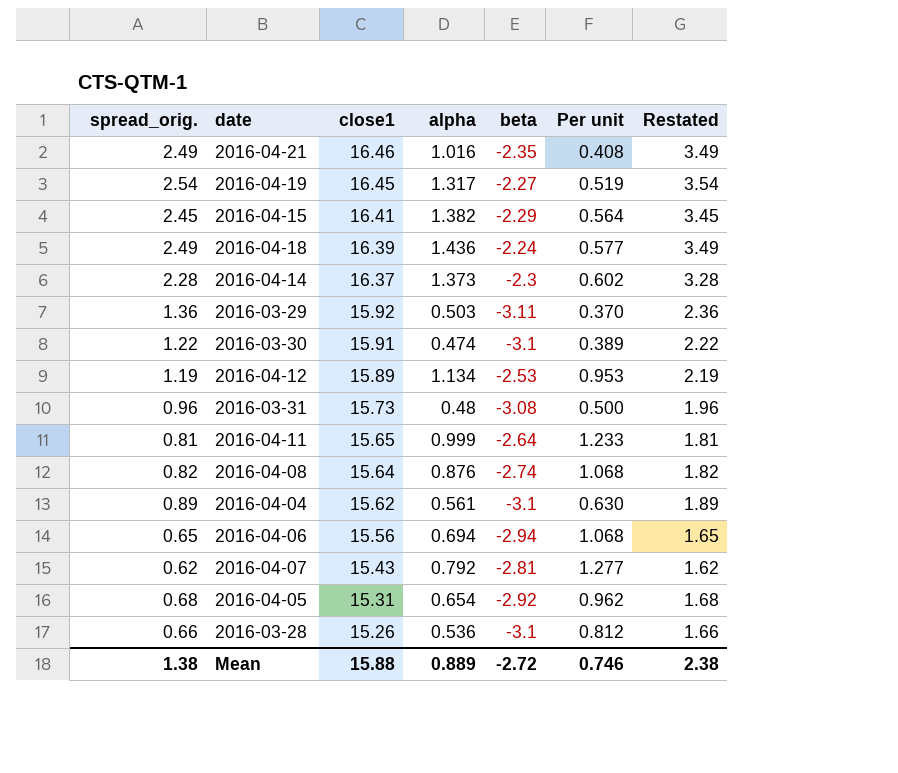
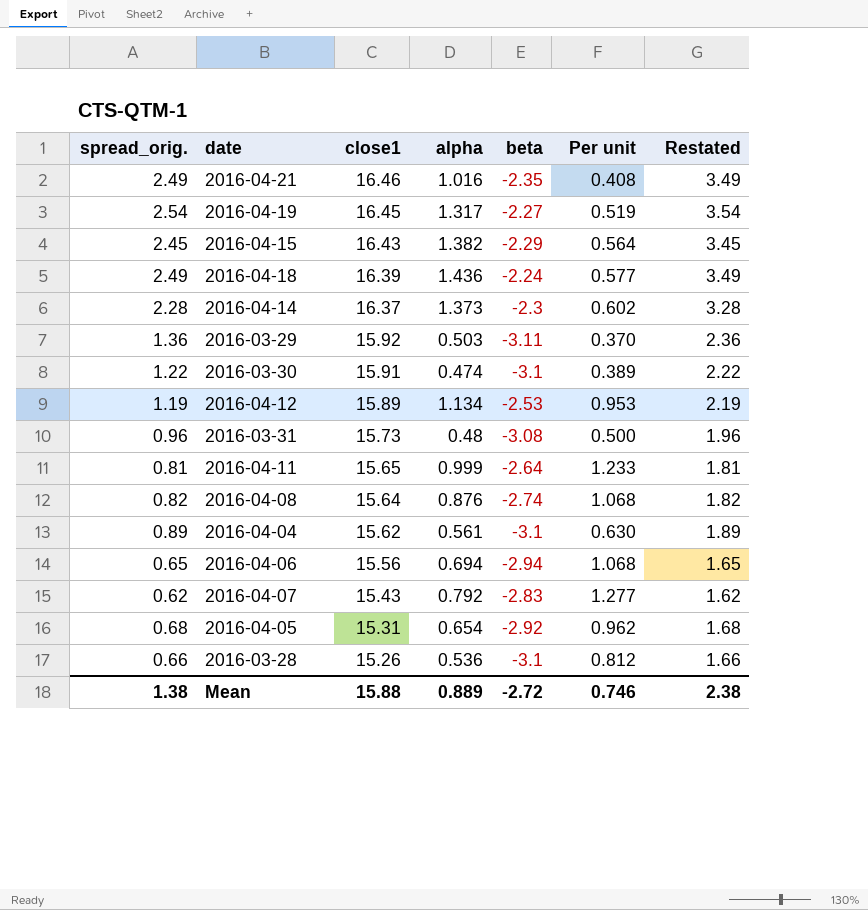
2016-04-15 | close1: 16.41 -> 16.43
2016-04-07 | beta: -2.81 -> -2.83

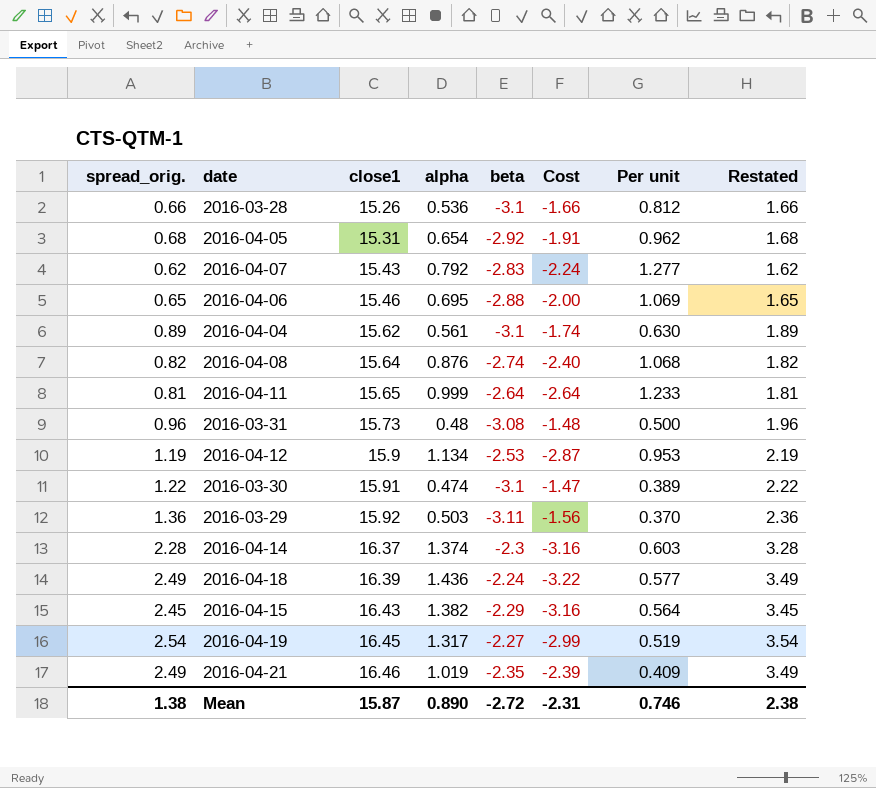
row order: close1 descending -> close1 ascending
column Cost | formula: none -> [alpha] * [beta]
2016-04-06 | close1: 15.56 -> 15.46
2016-04-06 | alpha: 0.694 -> 0.695
2016-04-06 | beta: -2.94 -> -2.88
2016-04-06 | Per unit: 1.068 -> 1.069
2016-04-12 | close1: 15.89 -> 15.9
2016-04-14 | alpha: 1.373 -> 1.374
2016-04-14 | Per unit: 0.602 -> 0.603
2016-04-21 | alpha: 1.016 -> 1.019
2016-04-21 | Per unit: 0.408 -> 0.409
Mean | close1: 15.88 -> 15.87
Mean | alpha: 0.889 -> 0.890

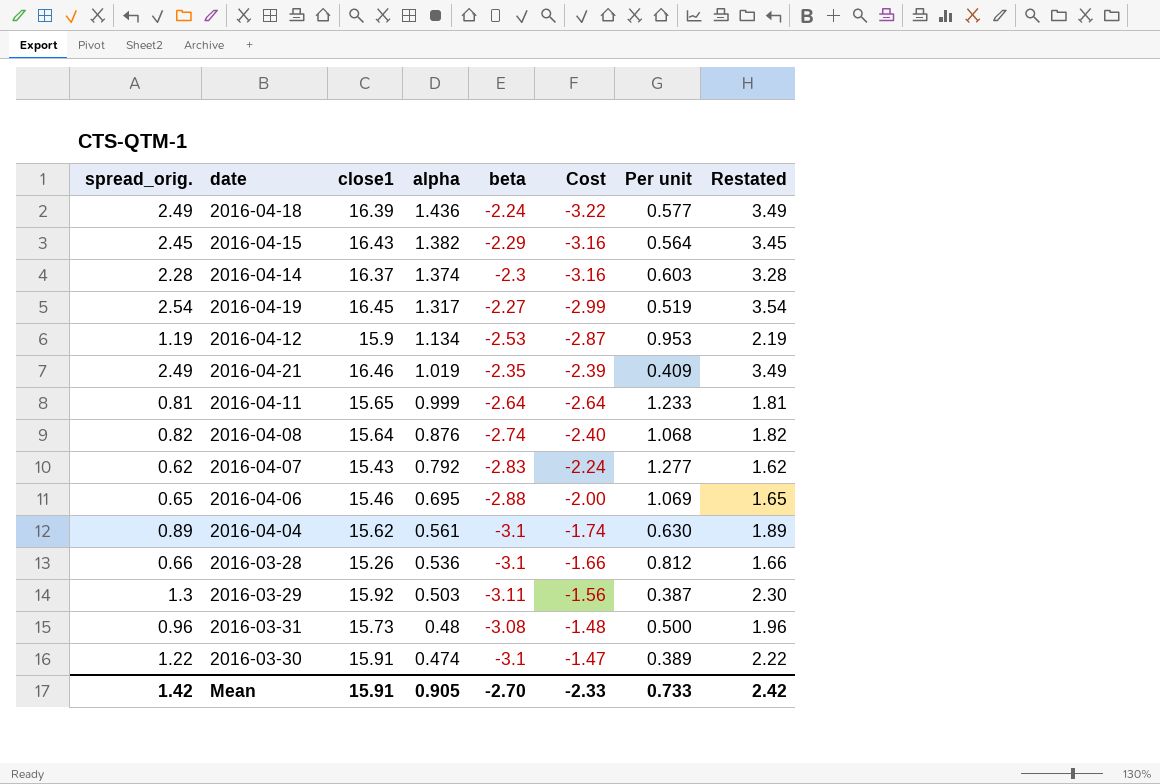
row order: close1 ascending -> alpha descending
row 2016-04-05: 0.68 | 15.31 | 0.654 | -2.92 | -1.91 | 0.962 | 1.68 -> none
2016-03-29 | spread_orig.: 1.36 -> 1.3
2016-03-29 | Per unit: 0.370 -> 0.387
2016-03-29 | Restated: 2.36 -> 2.30
Mean | spread_orig.: 1.38 -> 1.42
Mean | close1: 15.87 -> 15.91
Mean | alpha: 0.890 -> 0.905
Mean | beta: -2.72 -> -2.70
Mean | Cost: -2.31 -> -2.33
Mean | Per unit: 0.746 -> 0.733
Mean | Restated: 2.38 -> 2.42

